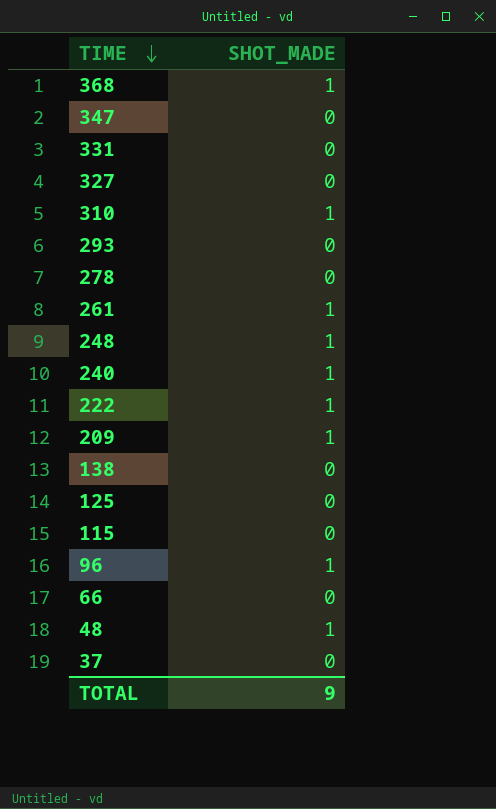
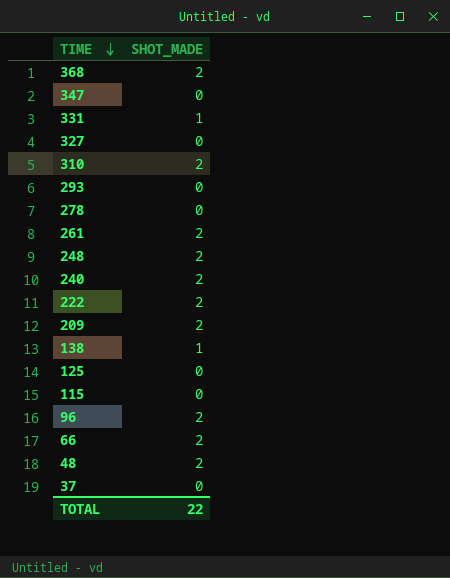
368 | SHOT_MADE: 1 -> 2
331 | SHOT_MADE: 0 -> 1
310 | SHOT_MADE: 1 -> 2
261 | SHOT_MADE: 1 -> 2
248 | SHOT_MADE: 1 -> 2
240 | SHOT_MADE: 1 -> 2
222 | SHOT_MADE: 1 -> 2
209 | SHOT_MADE: 1 -> 2
138 | SHOT_MADE: 0 -> 1
96 | SHOT_MADE: 1 -> 2
66 | SHOT_MADE: 0 -> 2
48 | SHOT_MADE: 1 -> 2
TOTAL | SHOT_MADE: 9 -> 22

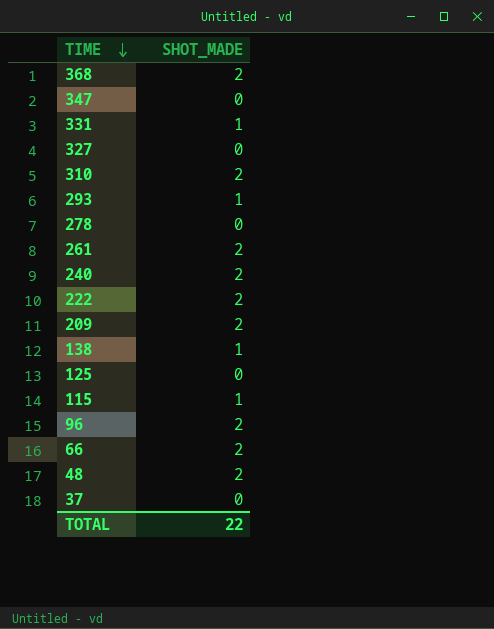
row 248: 2 -> none
293 | SHOT_MADE: 0 -> 1
115 | SHOT_MADE: 0 -> 1

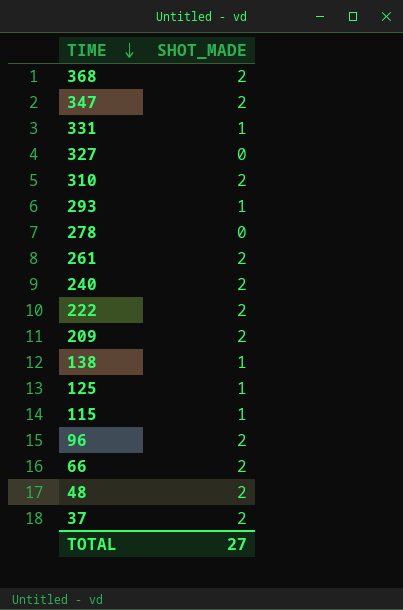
347 | SHOT_MADE: 0 -> 2
125 | SHOT_MADE: 0 -> 1
37 | SHOT_MADE: 0 -> 2
TOTAL | SHOT_MADE: 22 -> 27

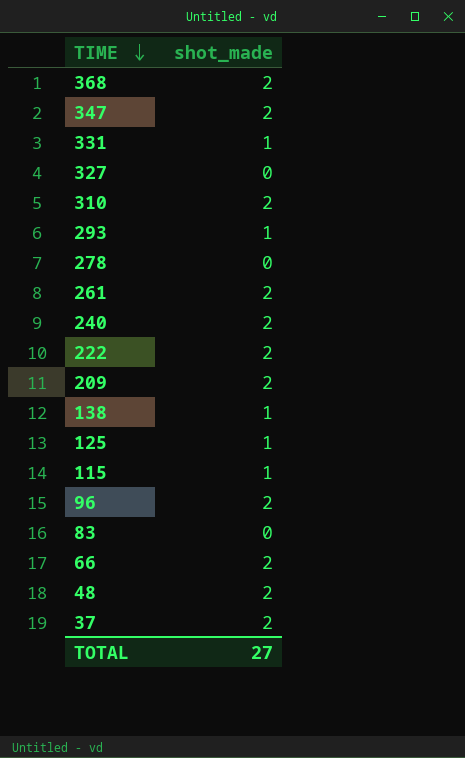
column name: SHOT_MADE -> shot_made
row 83: none -> 0

